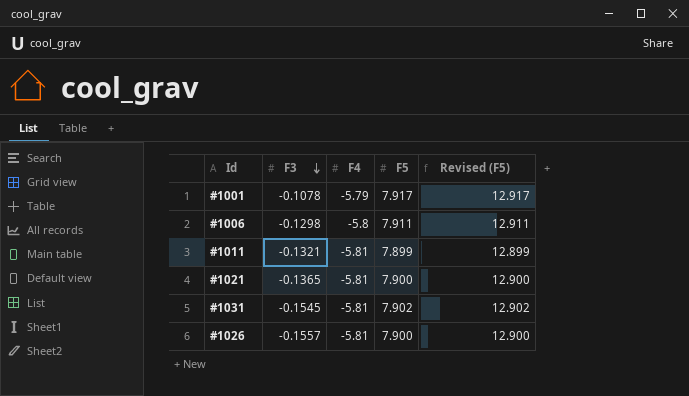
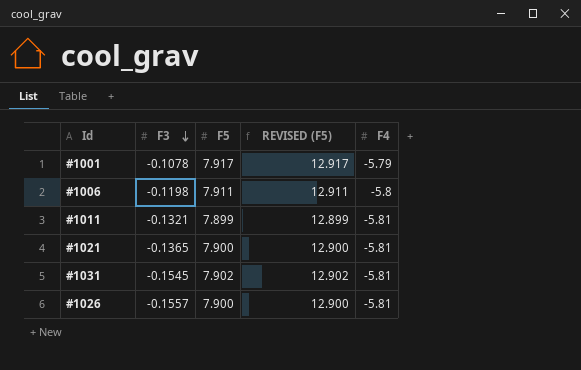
column name: Revised (F5) -> REVISED (F5)
column F4 | position: 3 -> 5
#1006 | F3: -0.1298 -> -0.1198

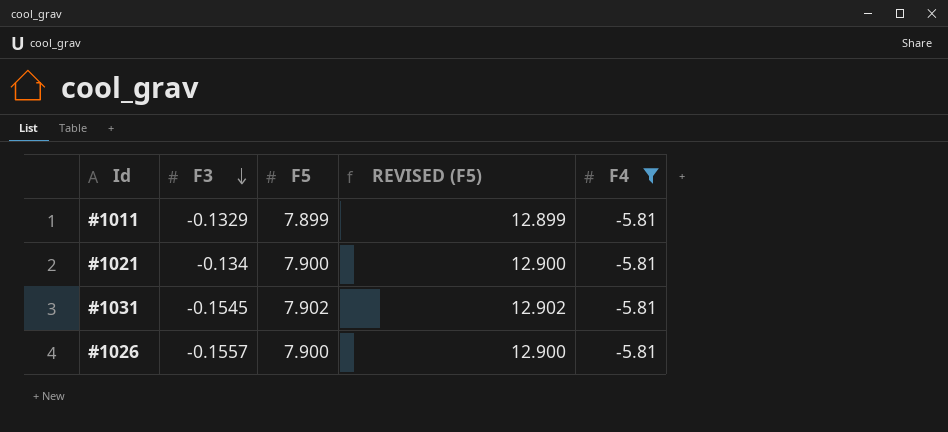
filter: none -> F4 = -5.81
#1011 | F3: -0.1321 -> -0.1329
#1021 | F3: -0.1365 -> -0.134

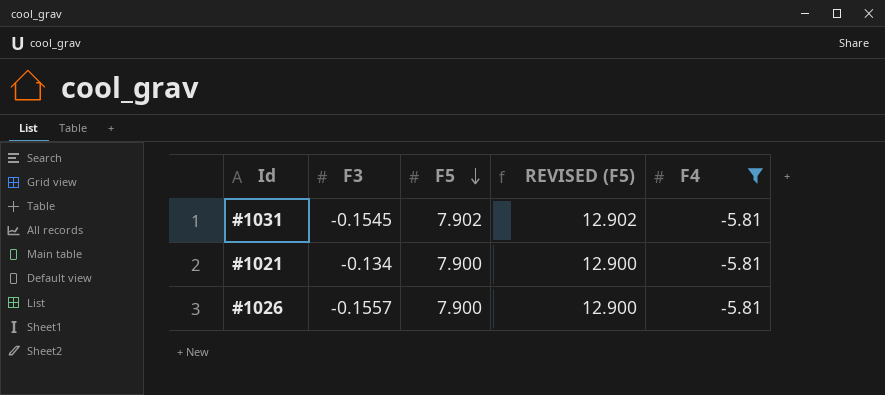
row order: F3 descending -> F5 descending
row #1011: -0.1329 | 7.899 | 12.899 | -5.81 -> none

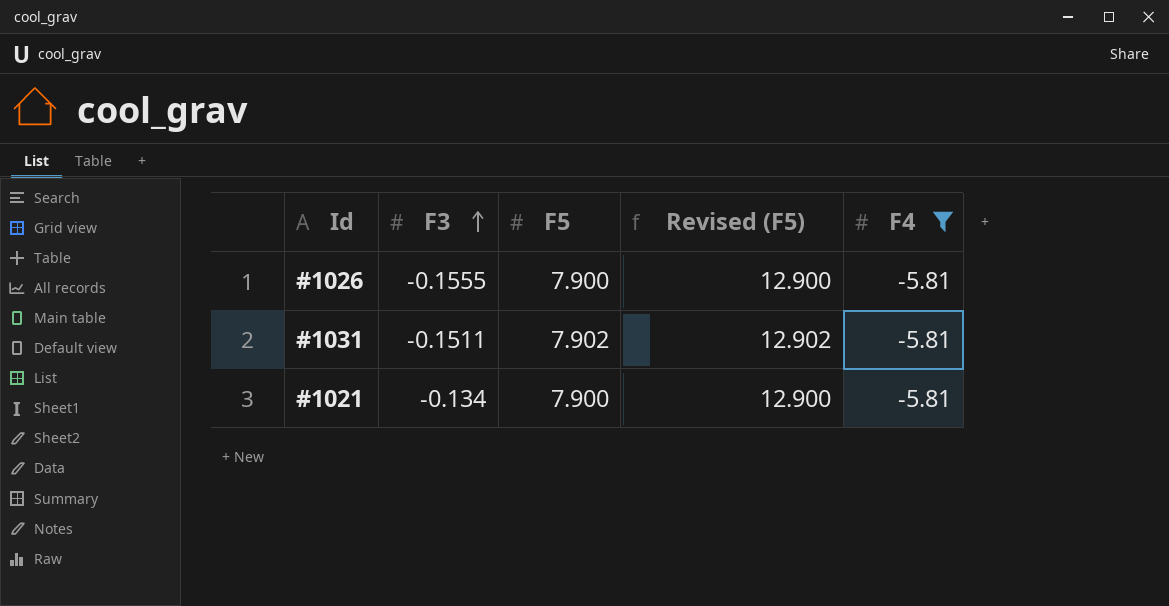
row order: F5 descending -> F3 ascending
column name: REVISED (F5) -> Revised (F5)
#1026 | F3: -0.1557 -> -0.1555
#1031 | F3: -0.1545 -> -0.1511

